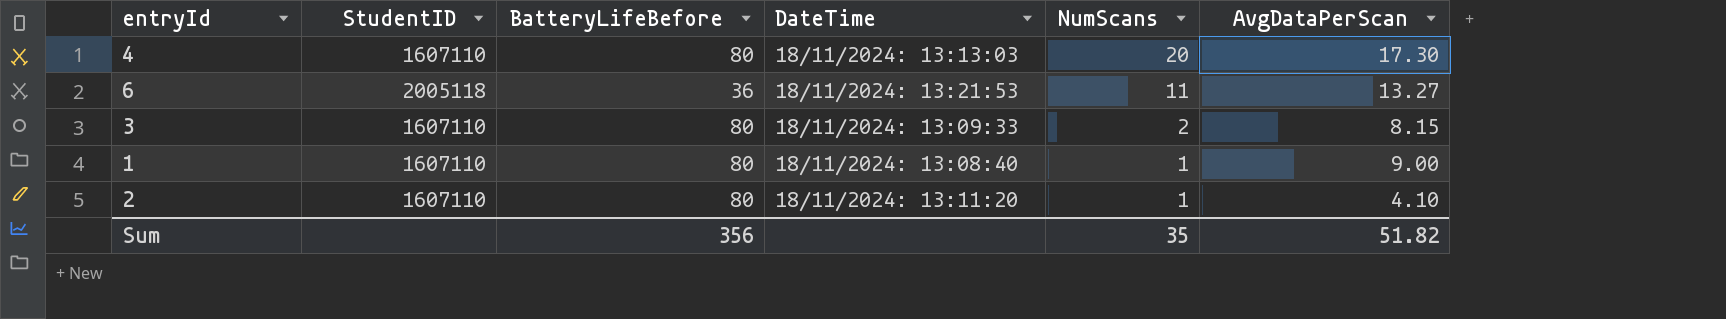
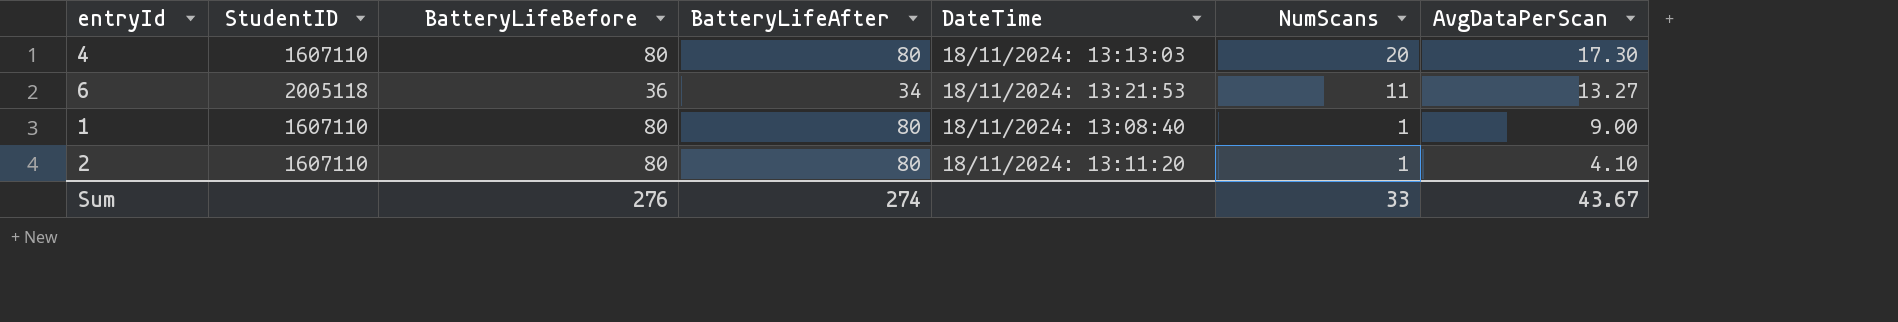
column BatteryLifeAfter | position: none -> 4
row 3: 1607110 | 80 | 18/11/2024: 13:09:33 | 2 | 8.15 -> none
Sum | BatteryLifeBefore: 356 -> 276
Sum | NumScans: 35 -> 33
Sum | AvgDataPerScan: 51.82 -> 43.67

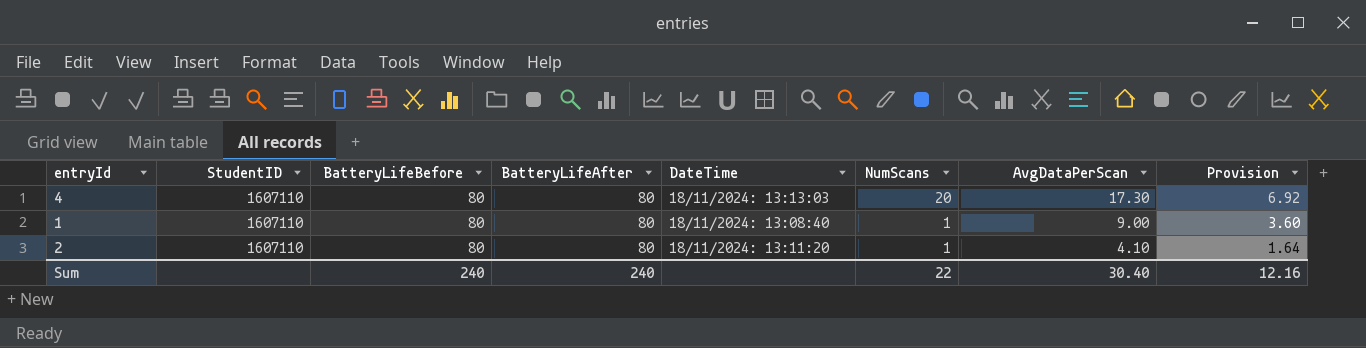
column Provision | formula: none -> [AvgDataPerScan] * 0.4
row 6: 2005118 | 36 | 34 | 18/11/2024: 13:21:53 | 11 | 13.27 -> none
Sum | BatteryLifeBefore: 276 -> 240
Sum | BatteryLifeAfter: 274 -> 240
Sum | NumScans: 33 -> 22
Sum | AvgDataPerScan: 43.67 -> 30.40

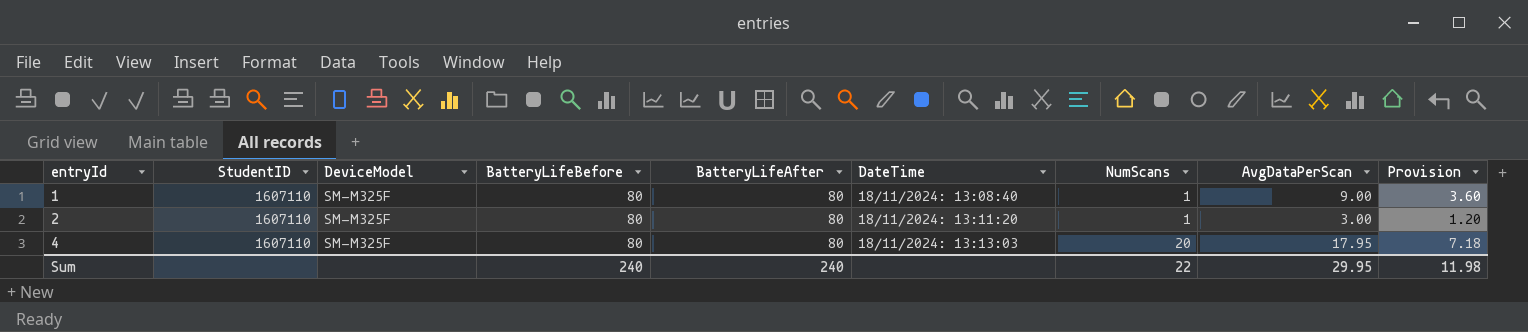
row order: NumScans descending -> entryId ascending
column DeviceModel | position: none -> 3
2 | AvgDataPerScan: 4.10 -> 3.00
2 | Provision: 1.64 -> 1.20
4 | AvgDataPerScan: 17.30 -> 17.95
4 | Provision: 6.92 -> 7.18
Sum | AvgDataPerScan: 30.40 -> 29.95
Sum | Provision: 12.16 -> 11.98

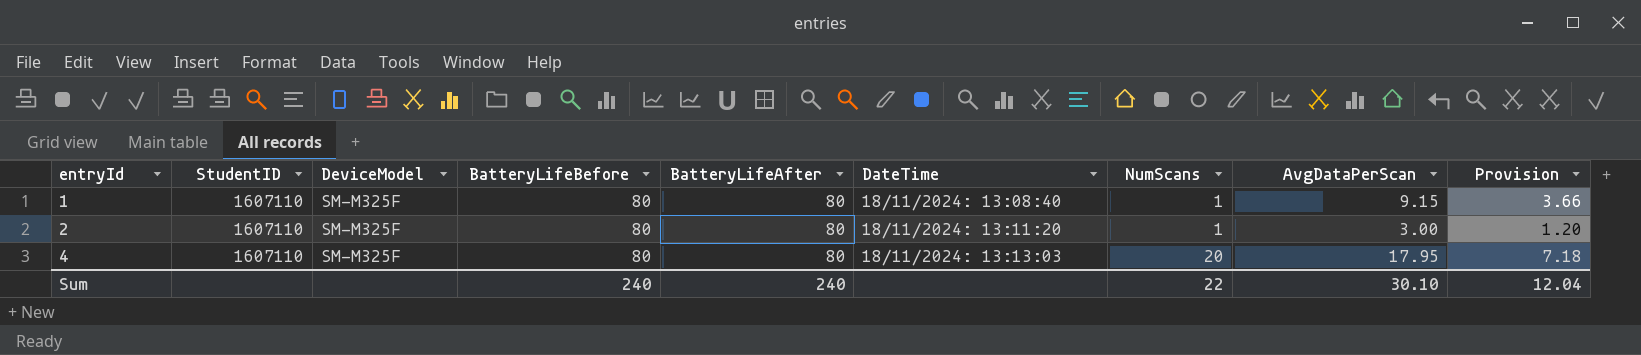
1 | AvgDataPerScan: 9.00 -> 9.15
1 | Provision: 3.60 -> 3.66
Sum | AvgDataPerScan: 29.95 -> 30.10
Sum | Provision: 11.98 -> 12.04

